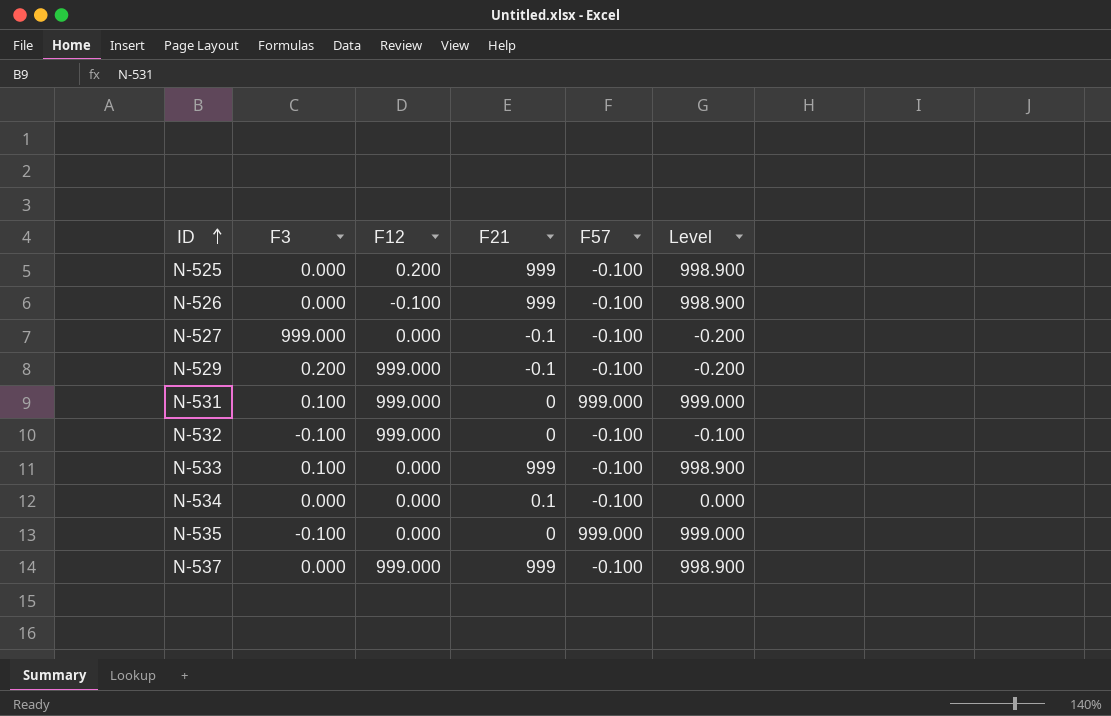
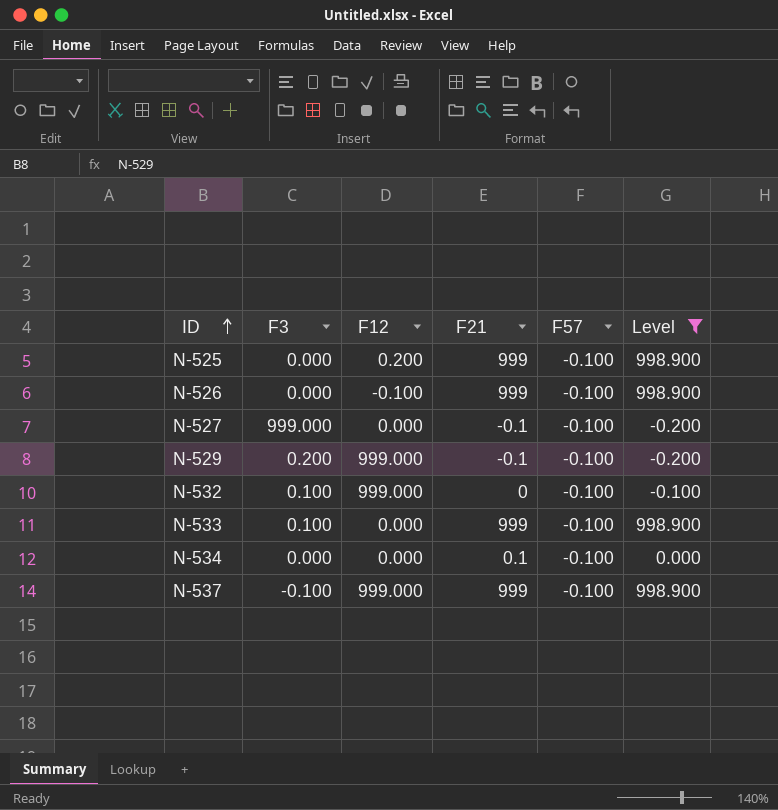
filter: none -> Level != 999.000
N-532 | F3: -0.100 -> 0.100
N-537 | F3: 0.000 -> -0.100

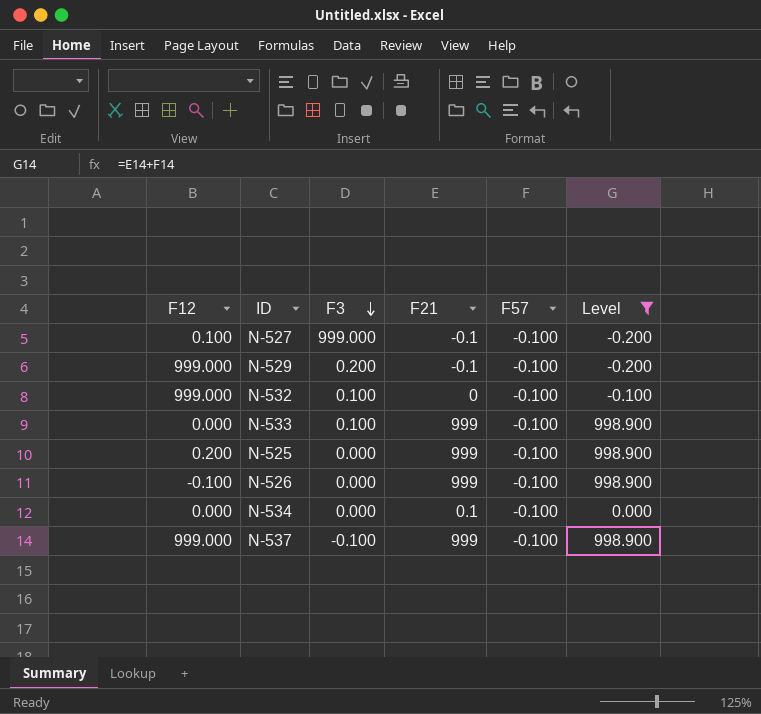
row order: ID ascending -> F3 descending
column F12 | position: 3 -> 1
N-527 | F12: 0.000 -> 0.100

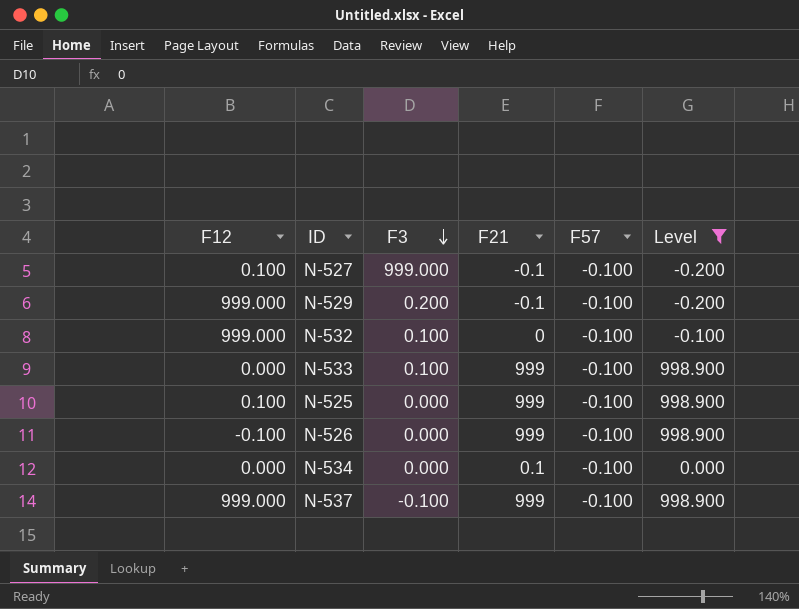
N-525 | F12: 0.200 -> 0.100

